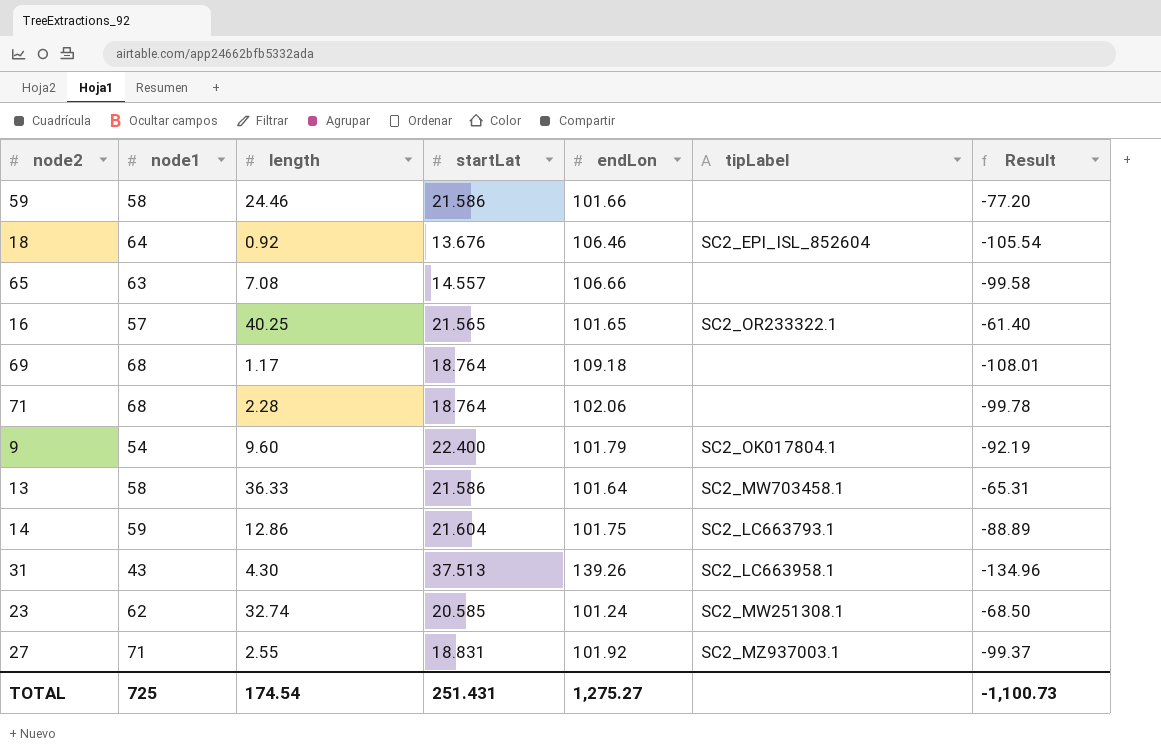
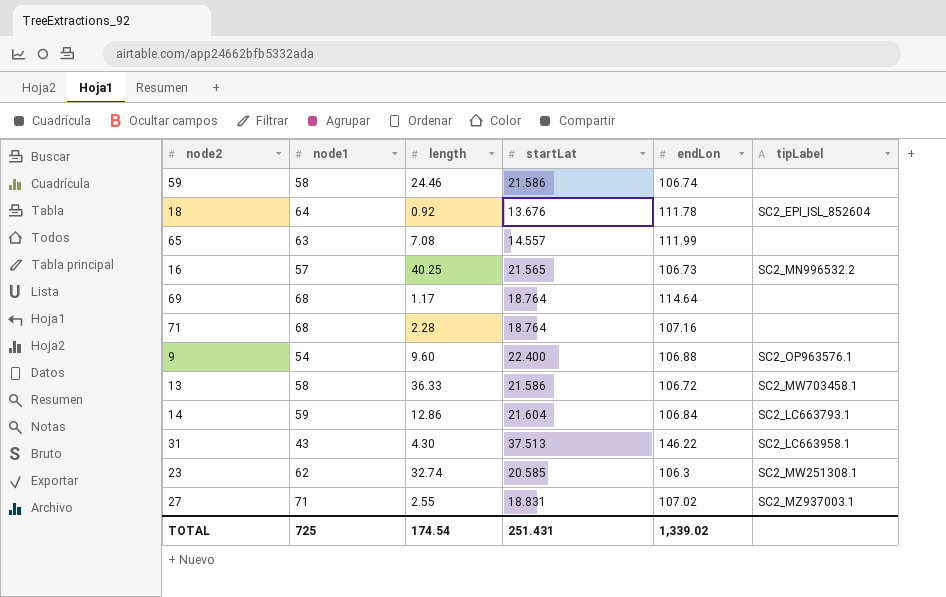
column Result | formula: [length] - [endLon] -> none
59 | endLon: 101.66 -> 106.74
18 | endLon: 106.46 -> 111.78
65 | endLon: 106.66 -> 111.99
16 | endLon: 101.65 -> 106.73
16 | tipLabel: SC2_OR233322.1 -> SC2_MN996532.2
69 | endLon: 109.18 -> 114.64
71 | endLon: 102.06 -> 107.16
9 | endLon: 101.79 -> 106.88
9 | tipLabel: SC2_OK017804.1 -> SC2_OP963576.1
13 | endLon: 101.64 -> 106.72
14 | endLon: 101.75 -> 106.84
31 | endLon: 139.26 -> 146.22
23 | endLon: 101.24 -> 106.3
27 | endLon: 101.92 -> 107.02
TOTAL | endLon: 1,275.27 -> 1,339.02

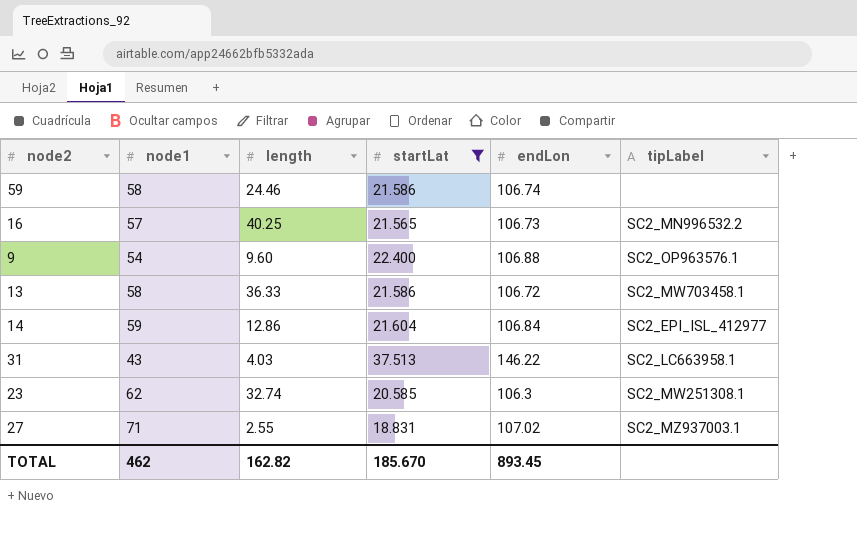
filter: none -> startLat >= 18.831
14 | tipLabel: SC2_LC663793.1 -> SC2_EPI_ISL_412977
31 | length: 4.30 -> 4.03
TOTAL | node1: 725 -> 462
TOTAL | length: 174.54 -> 162.82
TOTAL | startLat: 251.431 -> 185.670
TOTAL | endLon: 1,339.02 -> 893.45

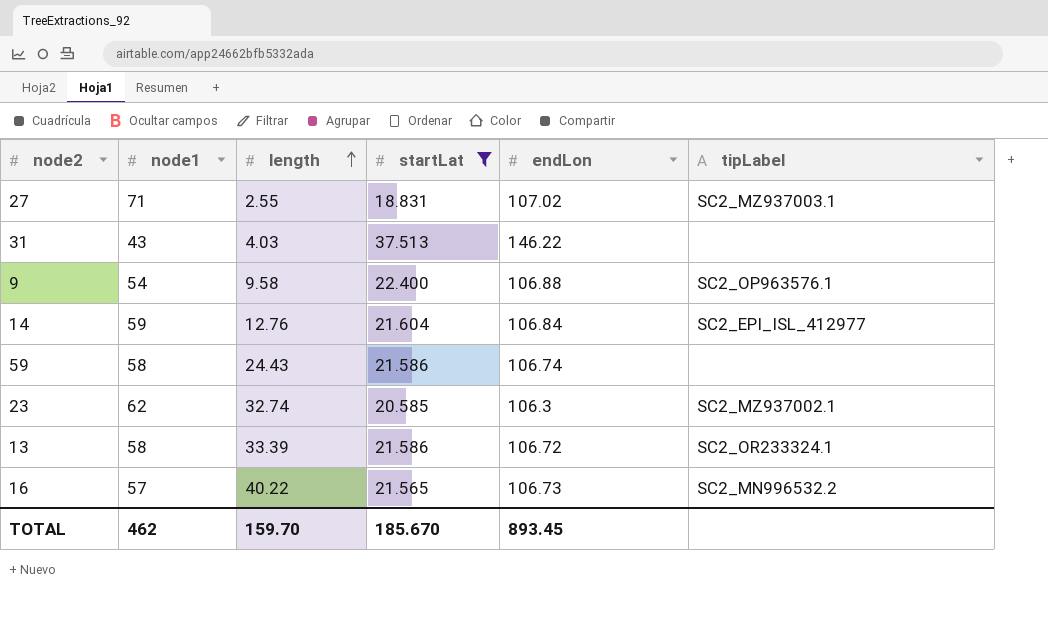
row order: none -> length ascending
31 | tipLabel: SC2_LC663958.1 -> none
9 | length: 9.60 -> 9.58
14 | length: 12.86 -> 12.76
59 | length: 24.46 -> 24.43
23 | tipLabel: SC2_MW251308.1 -> SC2_MZ937002.1
13 | length: 36.33 -> 33.39
13 | tipLabel: SC2_MW703458.1 -> SC2_OR233324.1
16 | length: 40.25 -> 40.22
TOTAL | length: 162.82 -> 159.70

